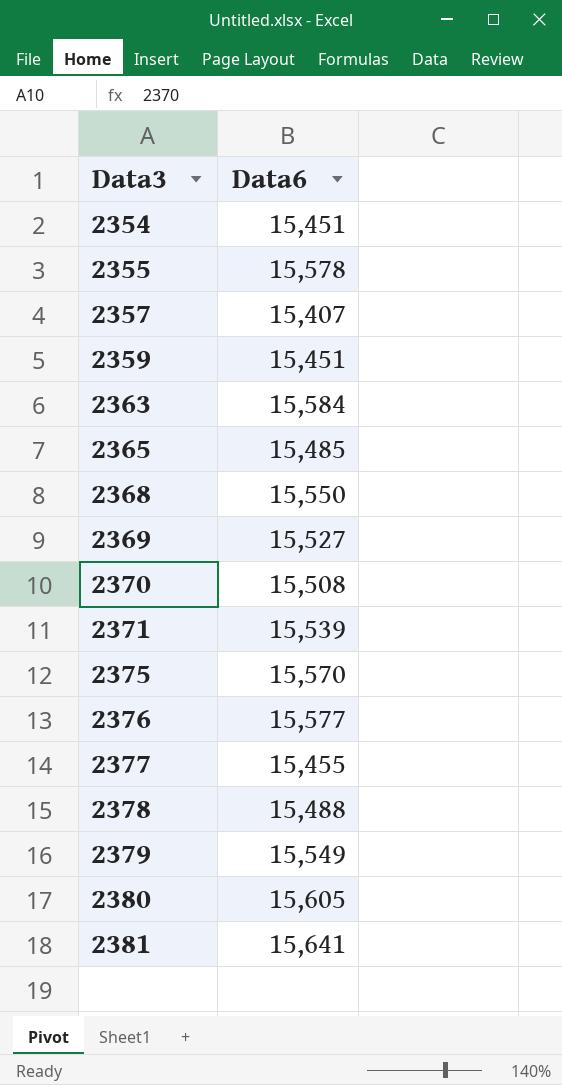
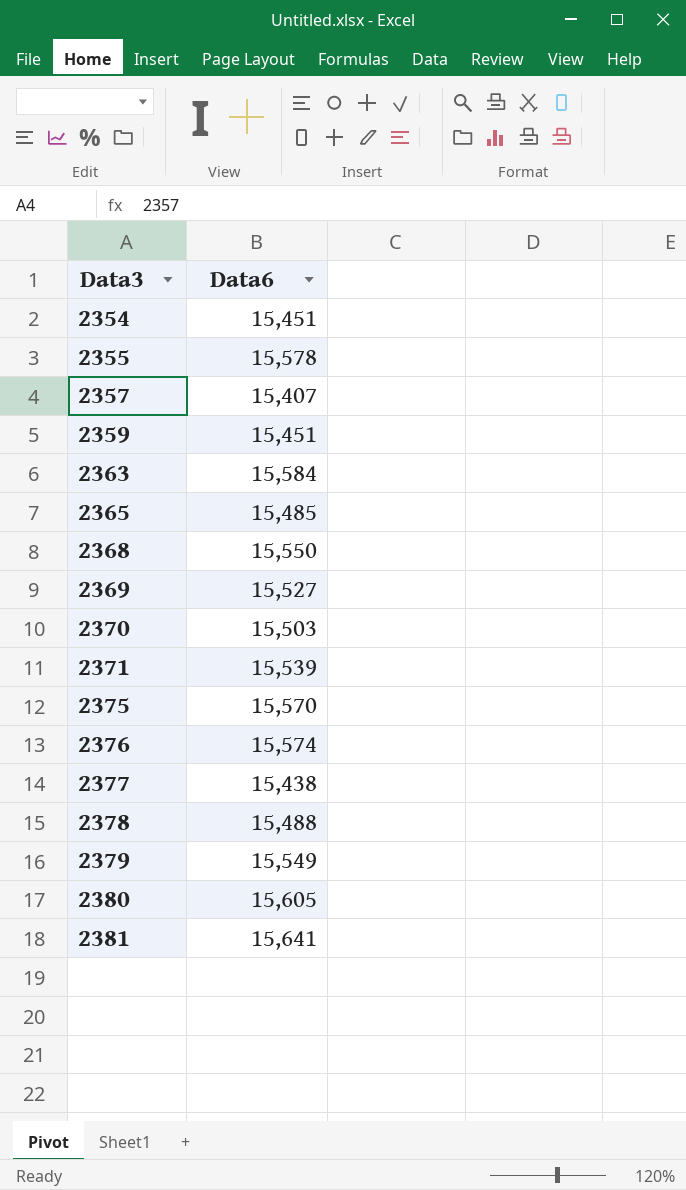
2370 | Data6: 15,508 -> 15,503
2376 | Data6: 15,577 -> 15,574
2377 | Data6: 15,455 -> 15,438

